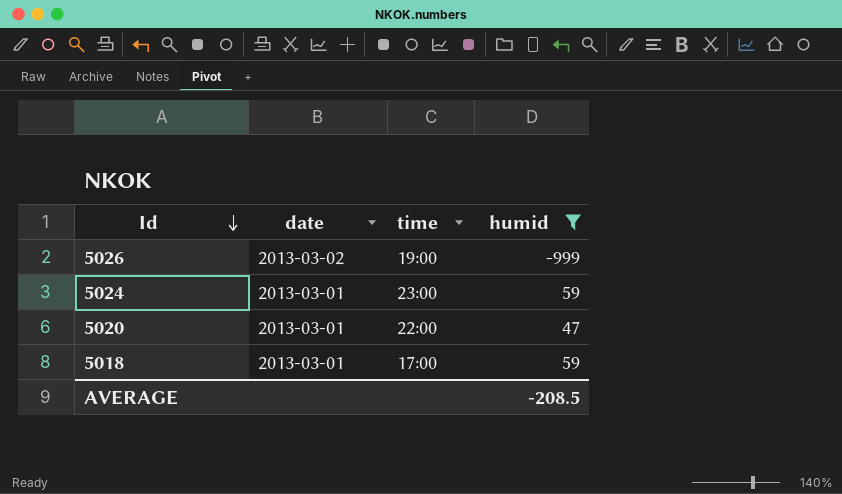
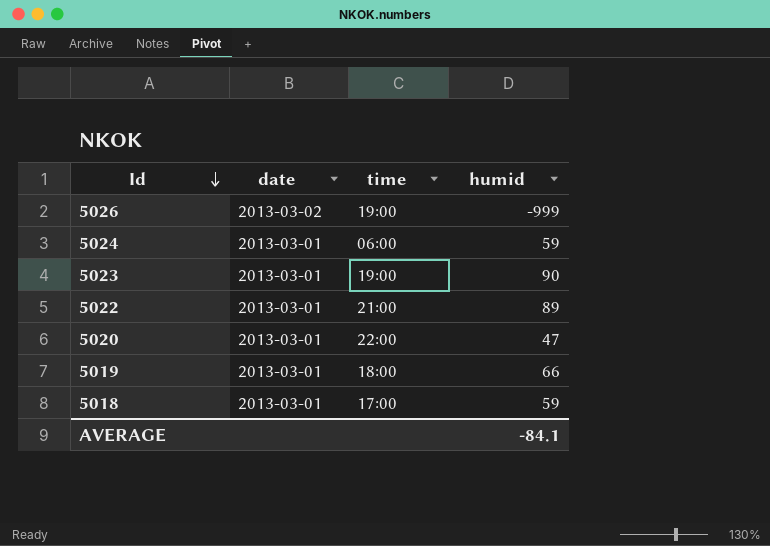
filter: humid <= 59 -> none
5024 | time: 23:00 -> 06:00
AVERAGE | humid: -208.5 -> -84.1

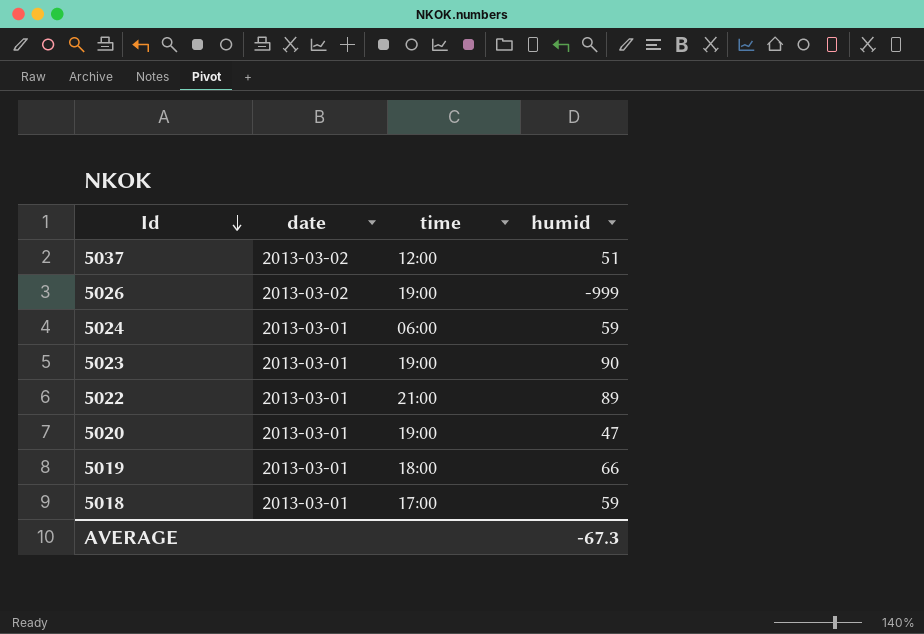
row 5037: none -> 2013-03-02 | 12:00 | 51
5020 | time: 22:00 -> 19:00
AVERAGE | humid: -84.1 -> -67.3

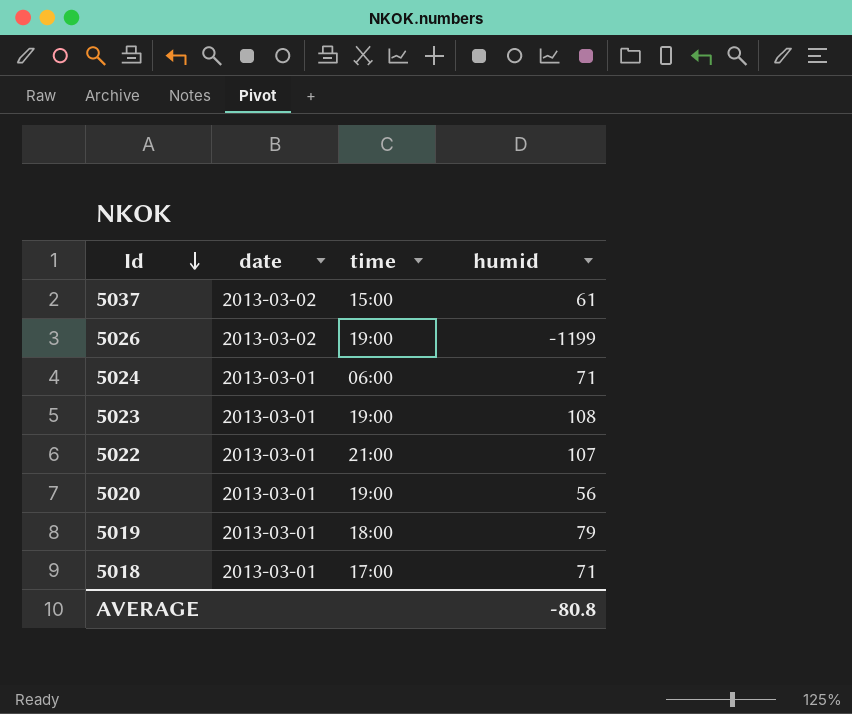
5037 | time: 12:00 -> 15:00
5037 | humid: 51 -> 61
5026 | humid: -999 -> -1199
5024 | humid: 59 -> 71
5023 | humid: 90 -> 108
5022 | humid: 89 -> 107
5020 | humid: 47 -> 56
5019 | humid: 66 -> 79
5018 | humid: 59 -> 71
AVERAGE | humid: -67.3 -> -80.8

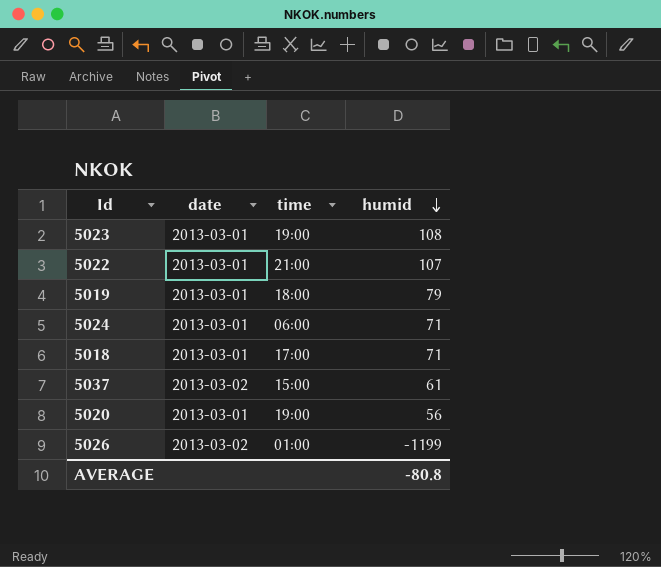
row order: Id descending -> humid descending
5026 | time: 19:00 -> 01:00

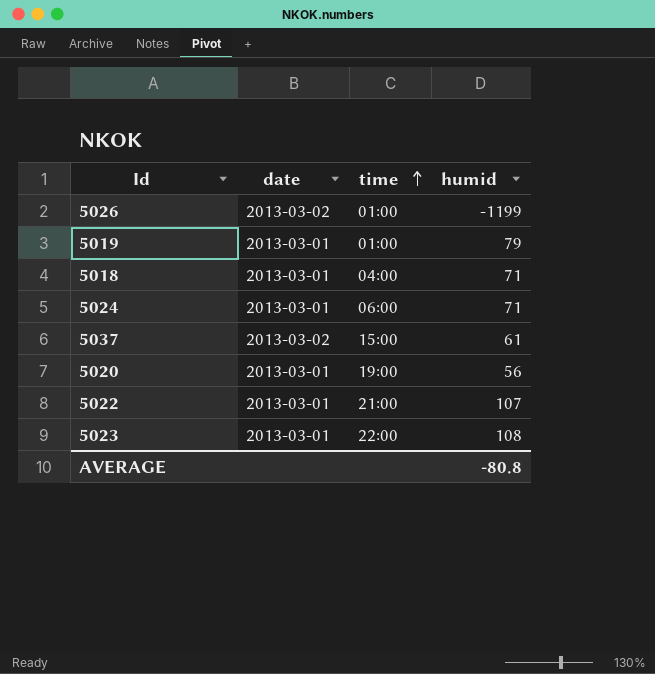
row order: humid descending -> time ascending
5019 | time: 18:00 -> 01:00
5018 | time: 17:00 -> 04:00
5023 | time: 19:00 -> 22:00

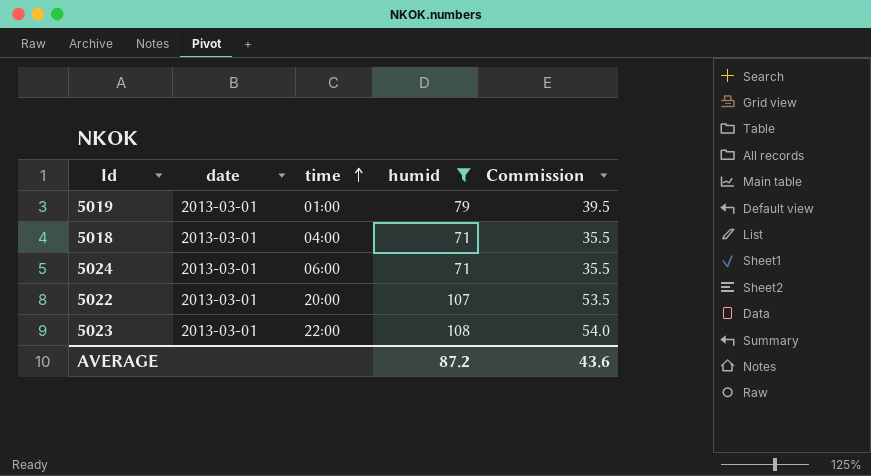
filter: none -> humid >= 71
column Commission | formula: none -> [humid] * 0.5
5022 | time: 21:00 -> 20:00
AVERAGE | humid: -80.8 -> 87.2

